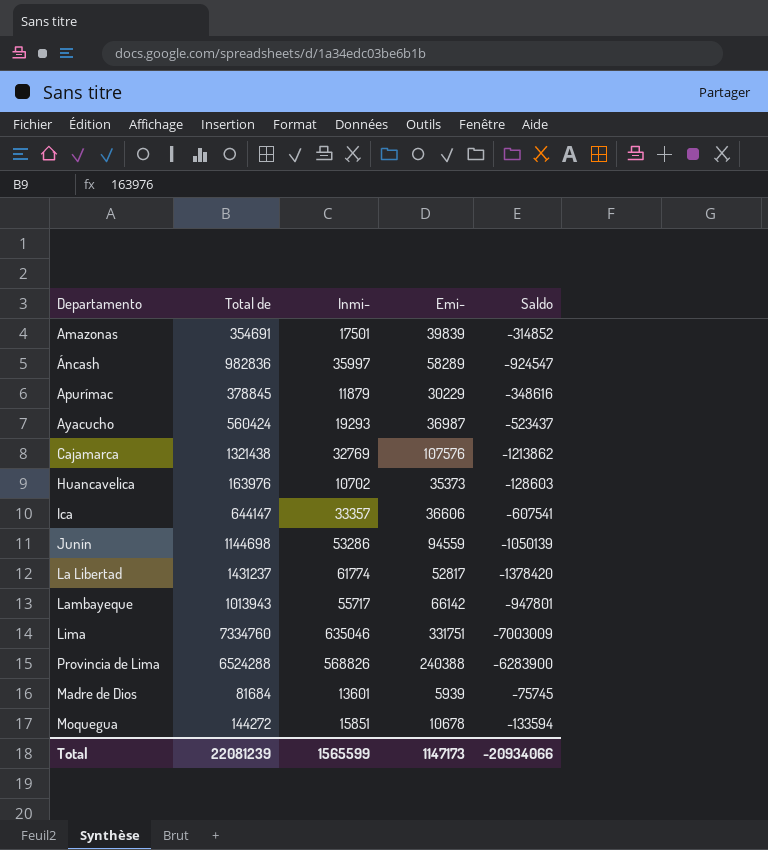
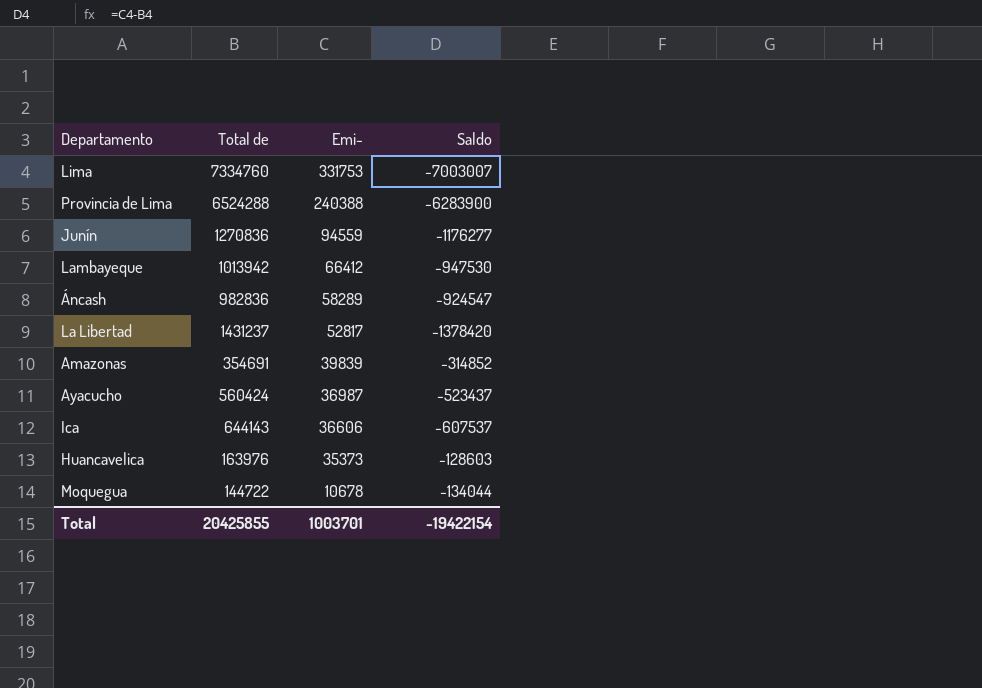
row order: none -> Emi- descending
column Inmi- | position: 3 -> none
row Apurímac: 378845 | 11879 | 30229 | -348616 -> none
row Cajamarca: 1321438 | 32769 | 107576 | -1213862 -> none
row Madre de Dios: 81684 | 13601 | 5939 | -75745 -> none
Lima | Emi-: 331751 -> 331753
Lima | Saldo: -7003009 -> -7003007
Junín | Total de: 1144698 -> 1270836
Junín | Saldo: -1050139 -> -1176277
Lambayeque | Total de: 1013943 -> 1013942
Lambayeque | Emi-: 66142 -> 66412
Lambayeque | Saldo: -947801 -> -947530
Ica | Total de: 644147 -> 644143
Ica | Saldo: -607541 -> -607537
Moquegua | Total de: 144272 -> 144722
Moquegua | Saldo: -133594 -> -134044
Total | Total de: 22081239 -> 20425855
Total | Emi-: 1147173 -> 1003701
Total | Saldo: -20934066 -> -19422154

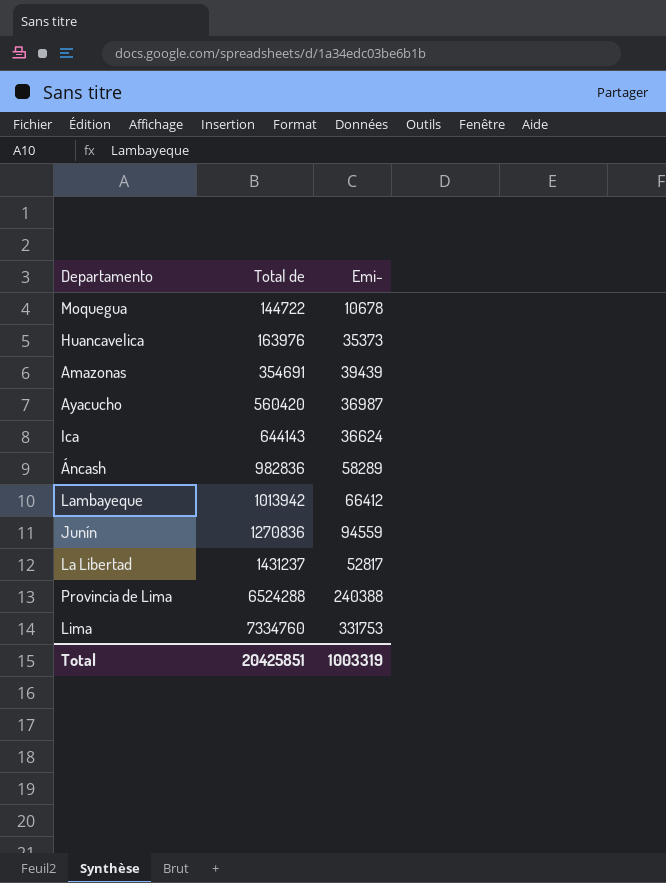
row order: Emi- descending -> Total de ascending
column Saldo | formula: [Emi-] - [Total de] -> none
Amazonas | Emi-: 39839 -> 39439
Ayacucho | Total de: 560424 -> 560420
Ica | Emi-: 36606 -> 36624
Total | Total de: 20425855 -> 20425851
Total | Emi-: 1003701 -> 1003319

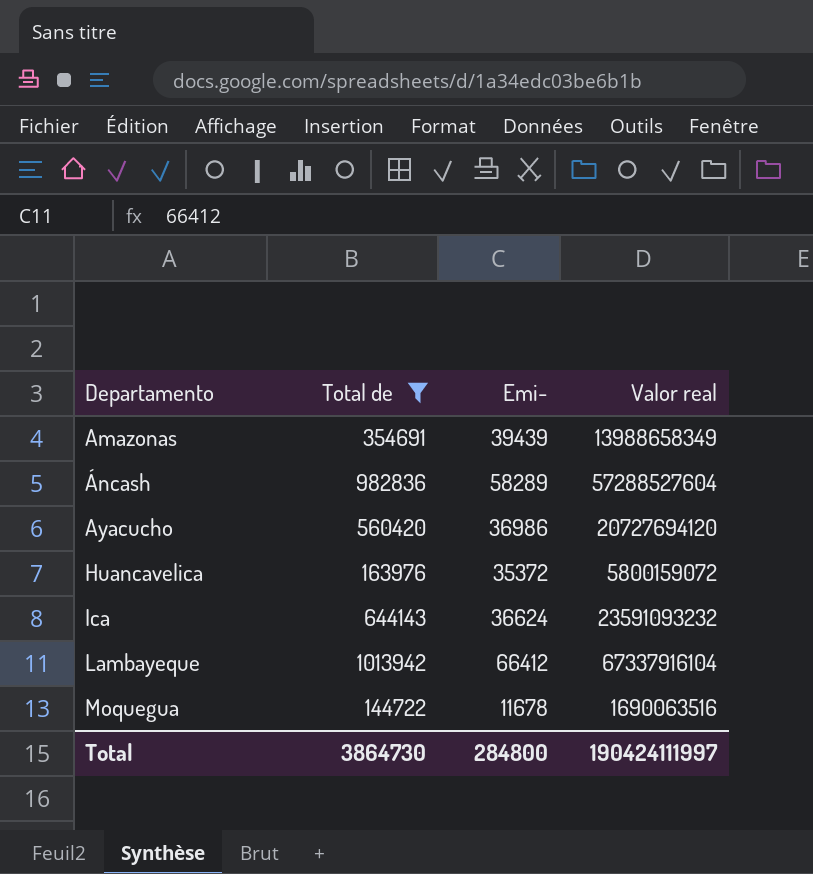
filter: none -> Total de <= 1013942
row order: Total de ascending -> Departamento ascending
column Valor real | formula: none -> [Total de] * [Emi-]
Ayacucho | Emi-: 36987 -> 36986
Huancavelica | Emi-: 35373 -> 35372
Moquegua | Emi-: 10678 -> 11678
Total | Total de: 20425851 -> 3864730
Total | Emi-: 1003319 -> 284800

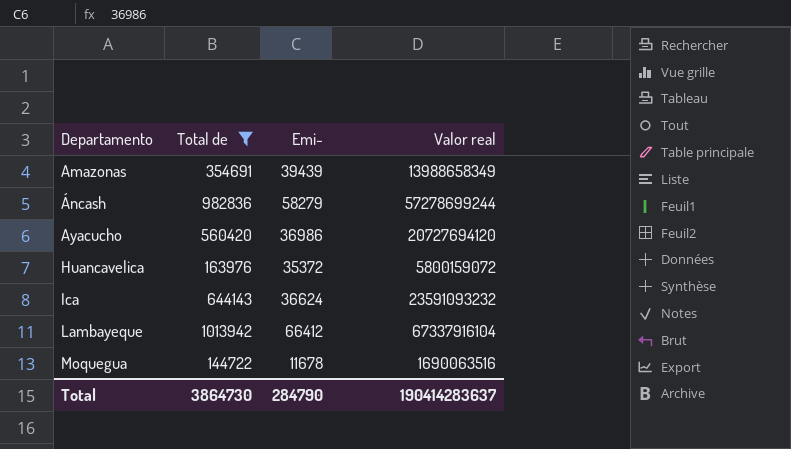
Áncash | Emi-: 58289 -> 58279
Áncash | Valor real: 57288527604 -> 57278699244
Total | Emi-: 284800 -> 284790
Total | Valor real: 190424111997 -> 190414283637

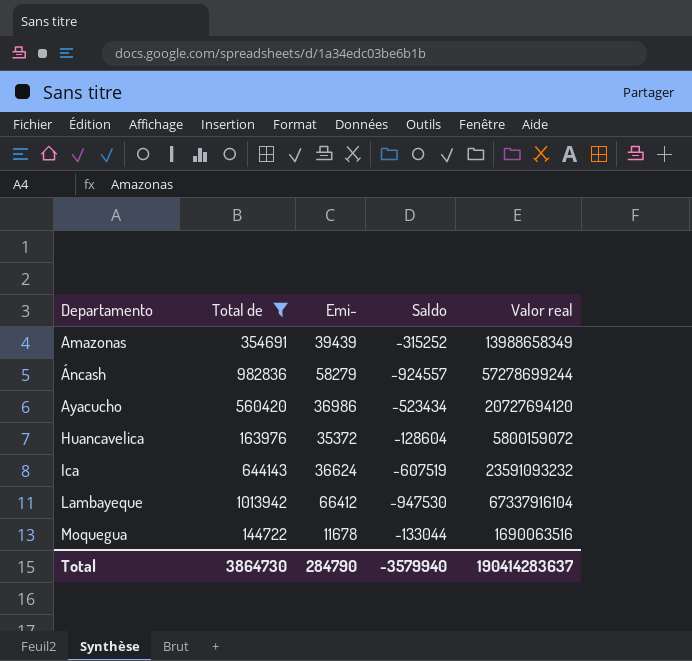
column Saldo | formula: none -> [Emi-] - [Total de]

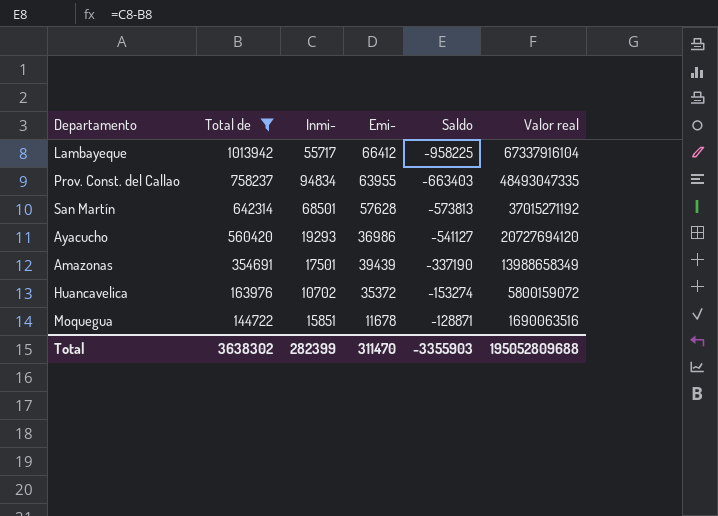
row order: Departamento ascending -> Total de descending
column Inmi- | position: none -> 3
column Saldo | formula: [Emi-] - [Total de] -> [Inmi-] - [Total de]
row Áncash: 982836 | 58279 | -924557 | 57278699244 -> none
row Ica: 644143 | 36624 | -607519 | 23591093232 -> none
row Prov. Const. del Callao: none -> 758237 | 94834 | 63955 | -663403 | 48493047335
row San Martín: none -> 642314 | 68501 | 57628 | -573813 | 37015271192
Total | Total de: 3864730 -> 3638302
Total | Emi-: 284790 -> 311470
Total | Saldo: -3579940 -> -3355903
Total | Valor real: 190414283637 -> 195052809688

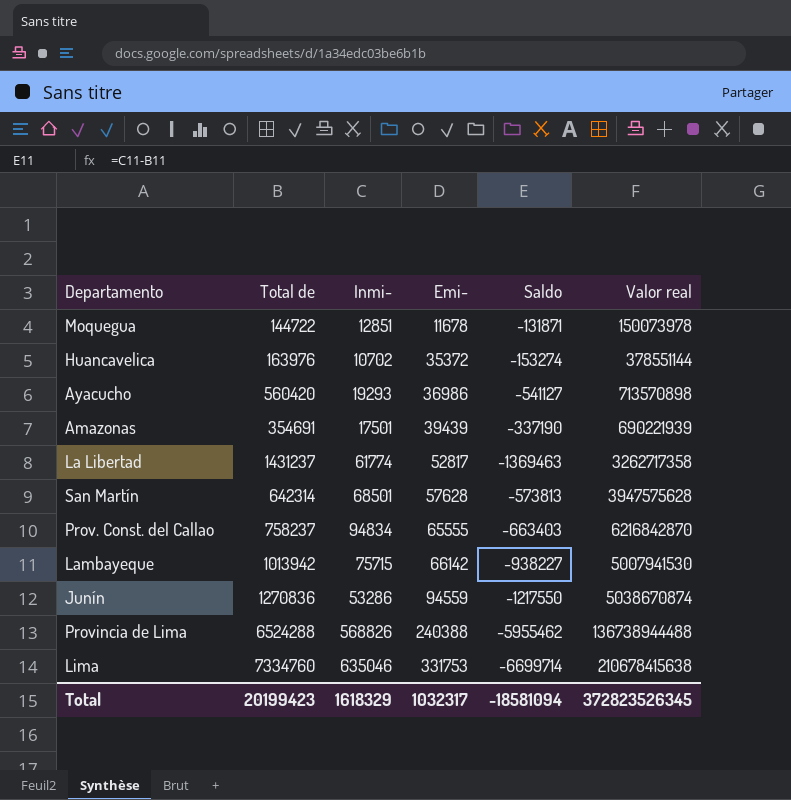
filter: Total de <= 1013942 -> none
row order: Total de descending -> Emi- ascending
column Valor real | formula: [Total de] * [Emi-] -> [Inmi-] * [Emi-]
Moquegua | Inmi-: 15851 -> 12851
Moquegua | Saldo: -128871 -> -131871
Prov. Const. del Callao | Emi-: 63955 -> 65555
Lambayeque | Inmi-: 55717 -> 75715
Lambayeque | Emi-: 66412 -> 66142
Lambayeque | Saldo: -958225 -> -938227
Total | Total de: 3638302 -> 20199423
Total | Inmi-: 282399 -> 1618329
Total | Emi-: 311470 -> 1032317
Total | Saldo: -3355903 -> -18581094
Total | Valor real: 195052809688 -> 372823526345

